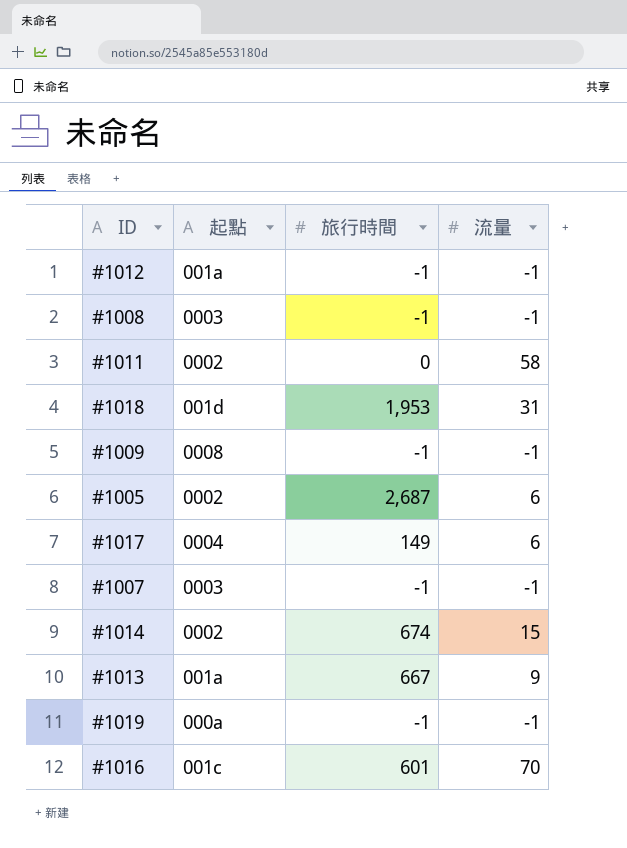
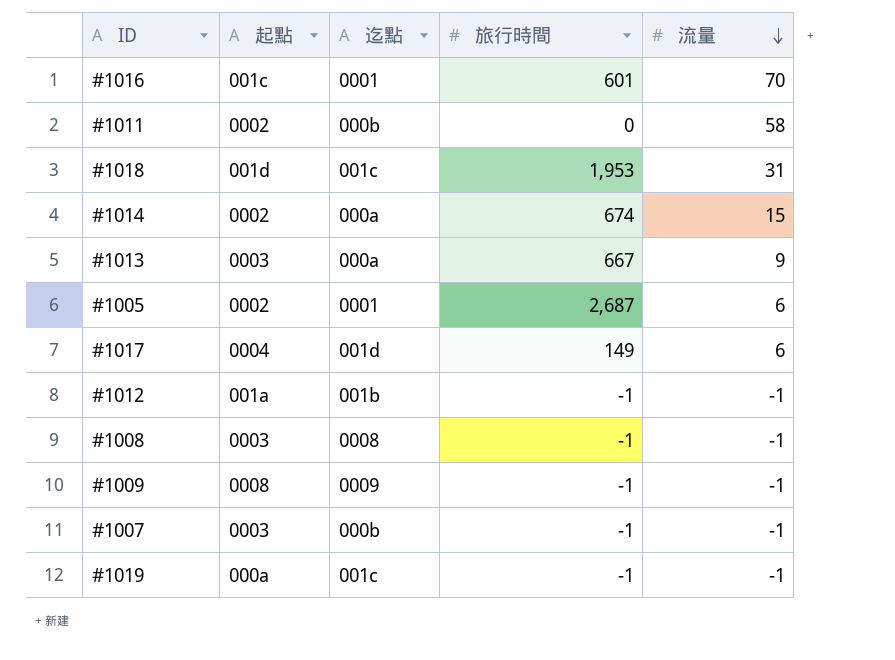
row order: none -> 流量 descending
column 迄點 | position: none -> 3
#1013 | 起點: 001a -> 0003

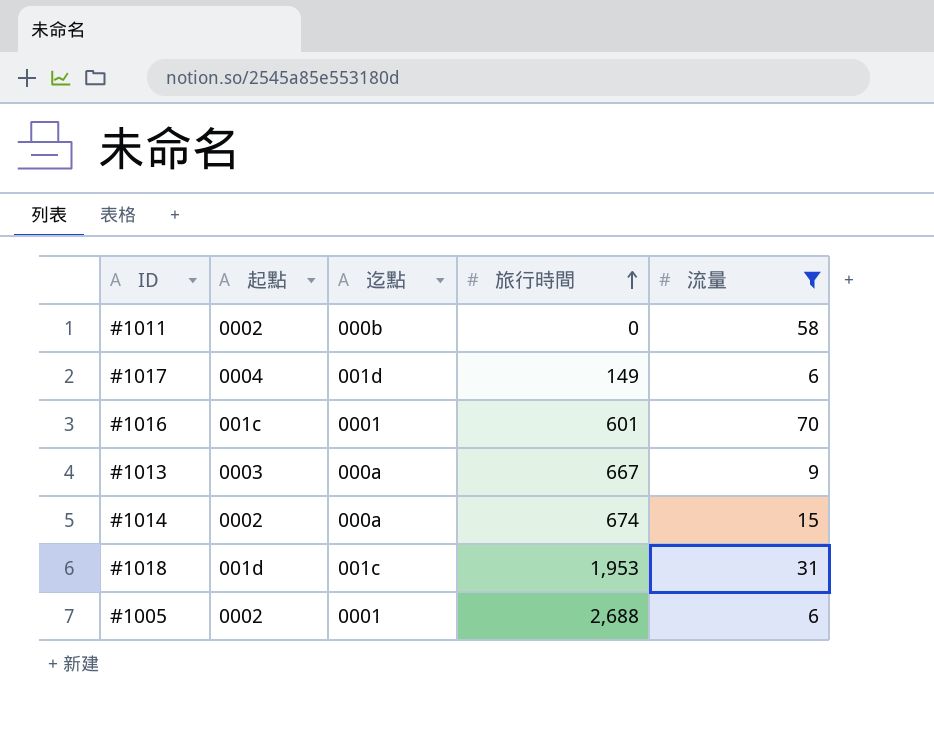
filter: none -> 流量 != -1
row order: 流量 descending -> 旅行時間 ascending
#1005 | 旅行時間: 2,687 -> 2,688

